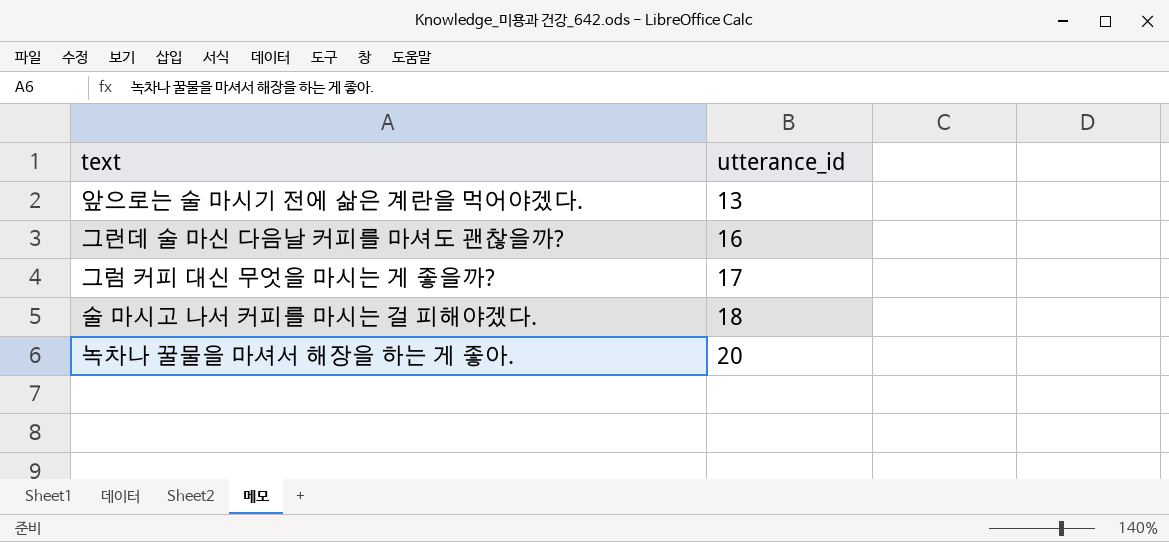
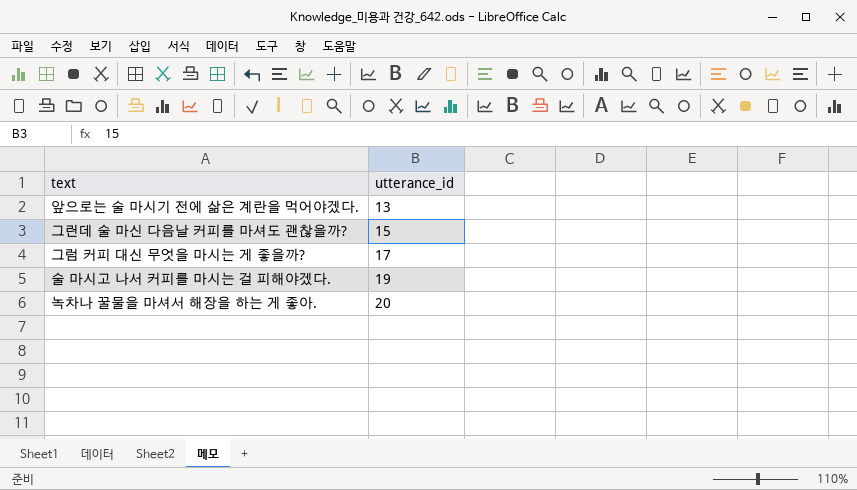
그런데 술 마신 다음날 커피를 마셔도 괜찮을까? | utterance_id: 16 -> 15
술 마시고 나서 커피를 마시는 걸 피해야겠다. | utterance_id: 18 -> 19

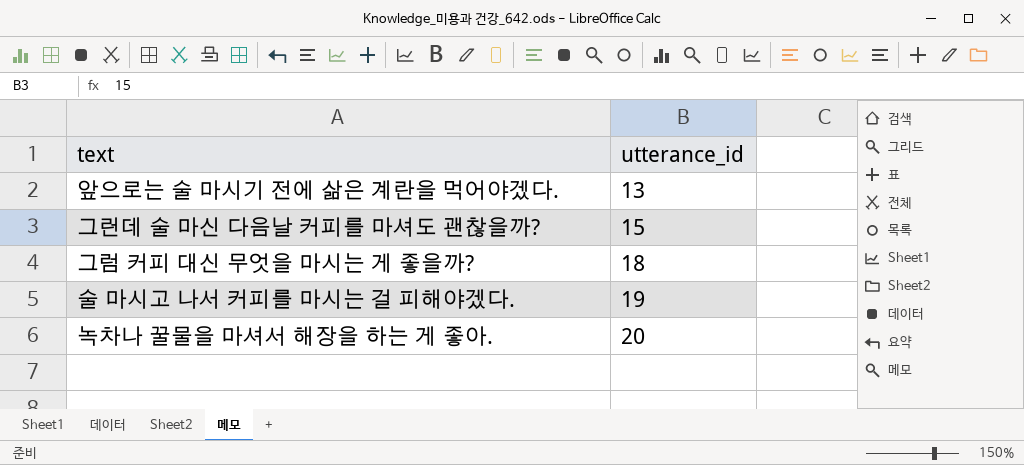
그럼 커피 대신 무엇을 마시는 게 좋을까? | utterance_id: 17 -> 18

